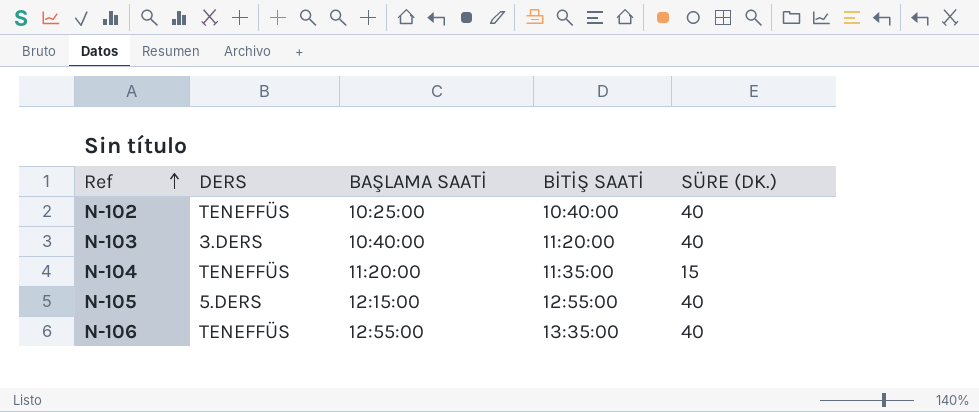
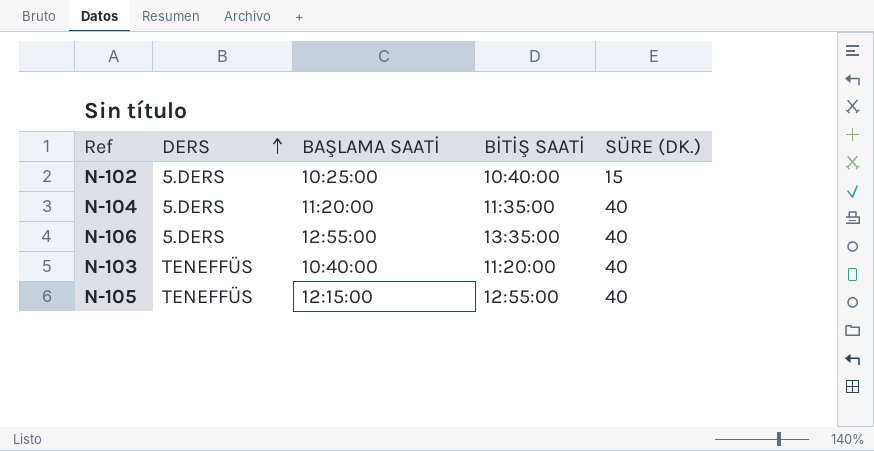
row order: Ref ascending -> DERS ascending
N-102 | DERS: TENEFFÜS -> 5.DERS
N-102 | SÜRE (DK.): 40 -> 15
N-104 | DERS: TENEFFÜS -> 5.DERS
N-104 | SÜRE (DK.): 15 -> 40
N-106 | DERS: TENEFFÜS -> 5.DERS
N-103 | DERS: 3.DERS -> TENEFFÜS
N-105 | DERS: 5.DERS -> TENEFFÜS

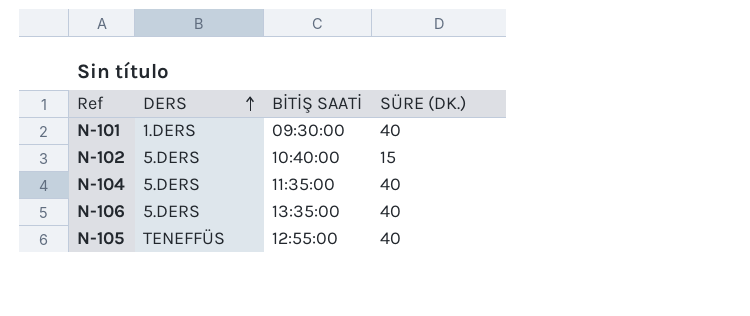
column BAŞLAMA SAATİ | position: 3 -> none
row N-103: TENEFFÜS | 10:40:00 | 11:20:00 | 40 -> none
row N-101: none -> 1.DERS | 09:30:00 | 40

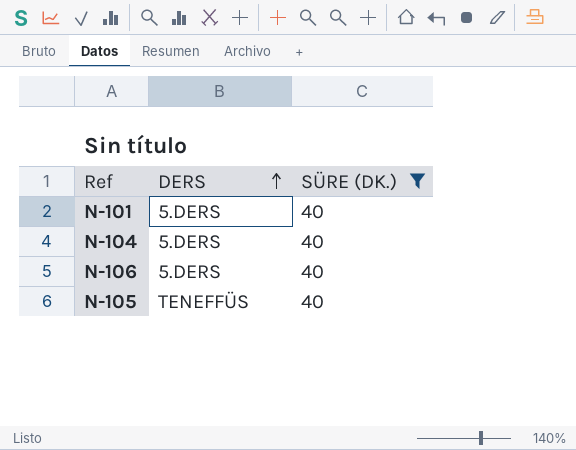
filter: none -> SÜRE (DK.) = 40
column BİTİŞ SAATİ | position: 3 -> none
N-101 | DERS: 1.DERS -> 5.DERS

